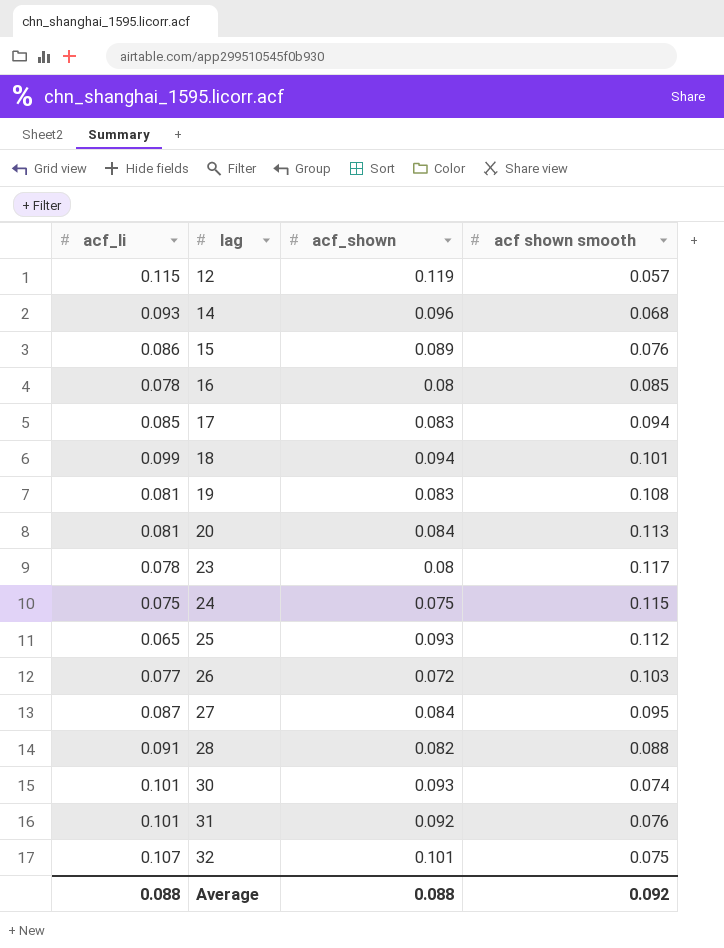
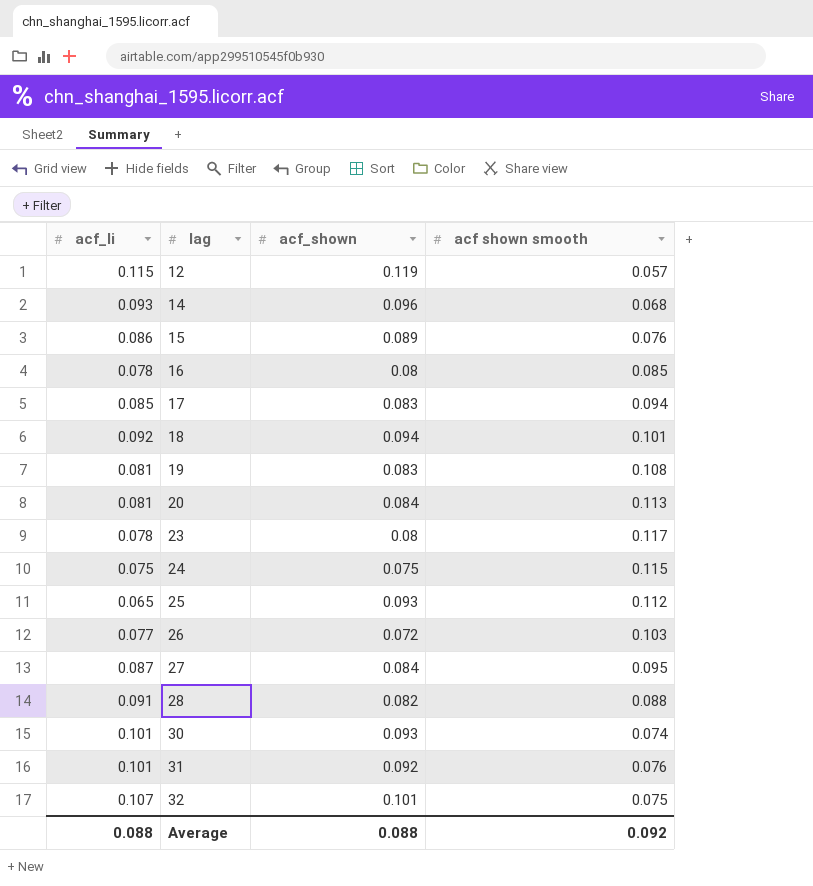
18 | acf_li: 0.099 -> 0.092

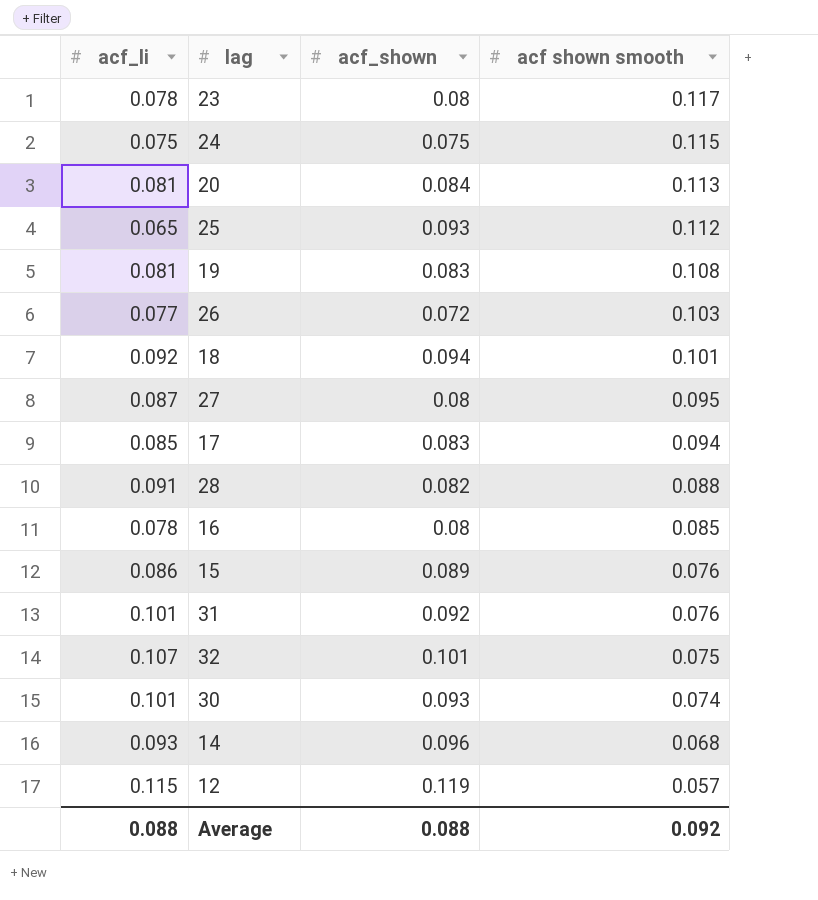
row order: lag ascending -> acf shown smooth descending
27 | acf_shown: 0.084 -> 0.08

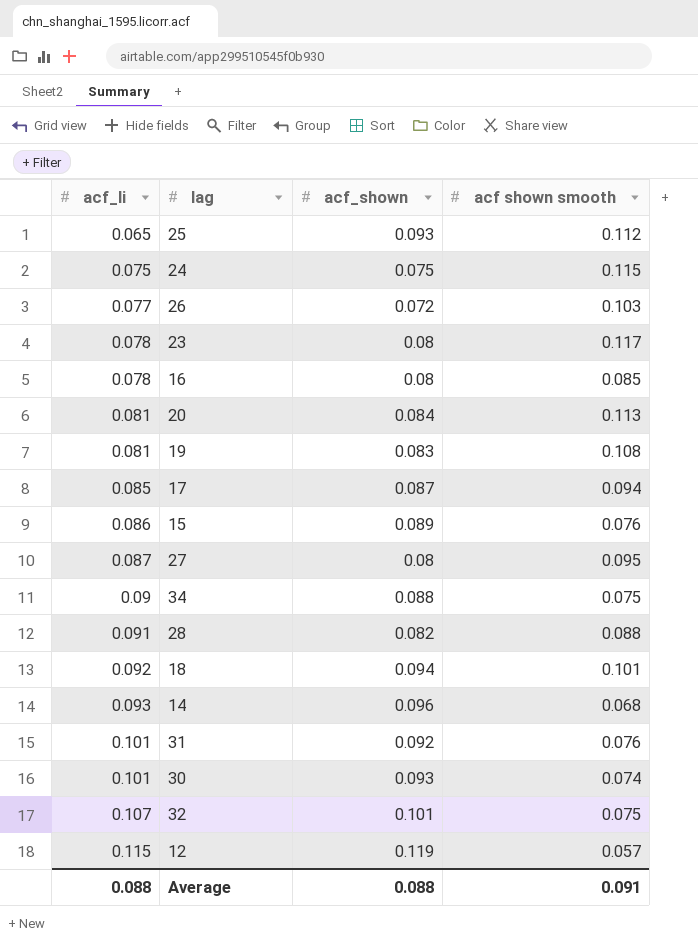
row order: acf shown smooth descending -> acf_li ascending
17 | acf_shown: 0.083 -> 0.087
row 34: none -> 0.09 | 0.088 | 0.075
Average | acf shown smooth: 0.092 -> 0.091

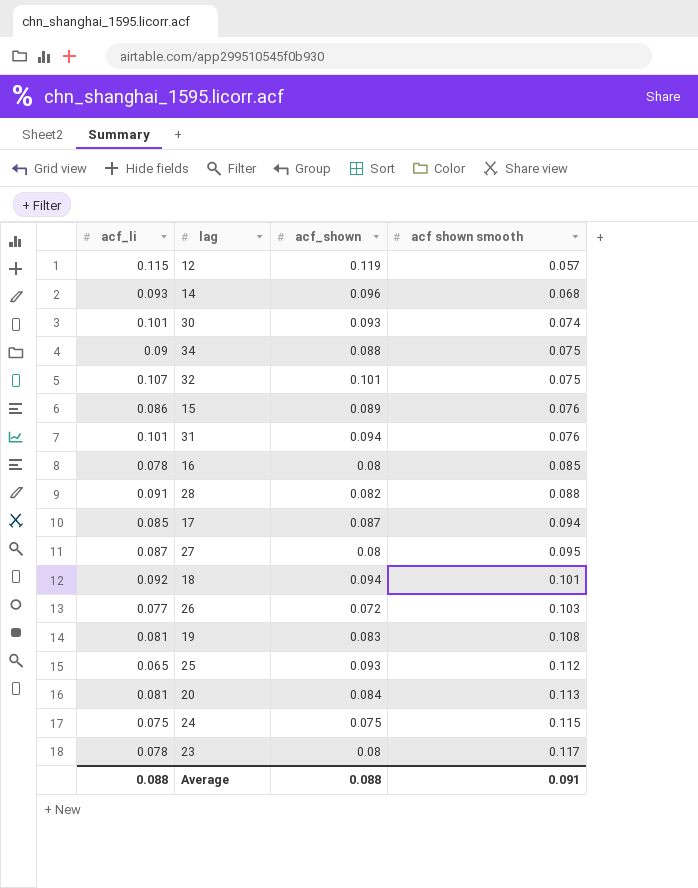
row order: acf_li ascending -> acf shown smooth ascending
31 | acf_shown: 0.092 -> 0.094

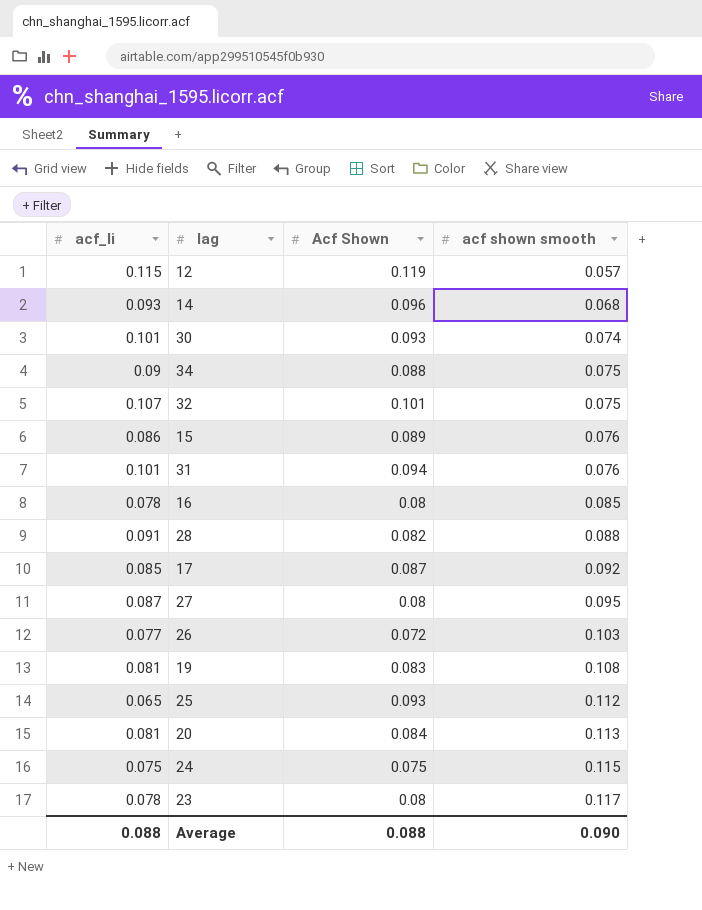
column name: acf_shown -> Acf Shown
row 18: 0.092 | 0.094 | 0.101 -> none
17 | acf shown smooth: 0.094 -> 0.092
Average | acf shown smooth: 0.091 -> 0.090

